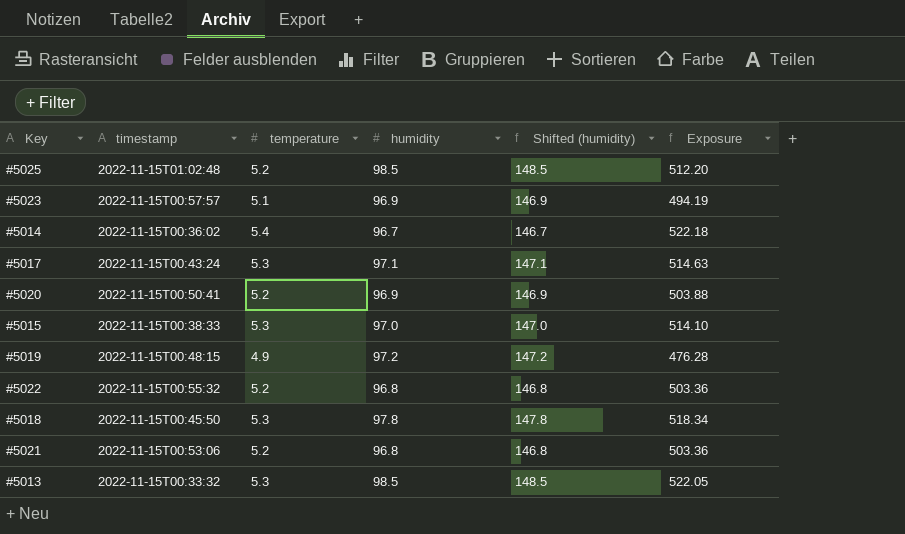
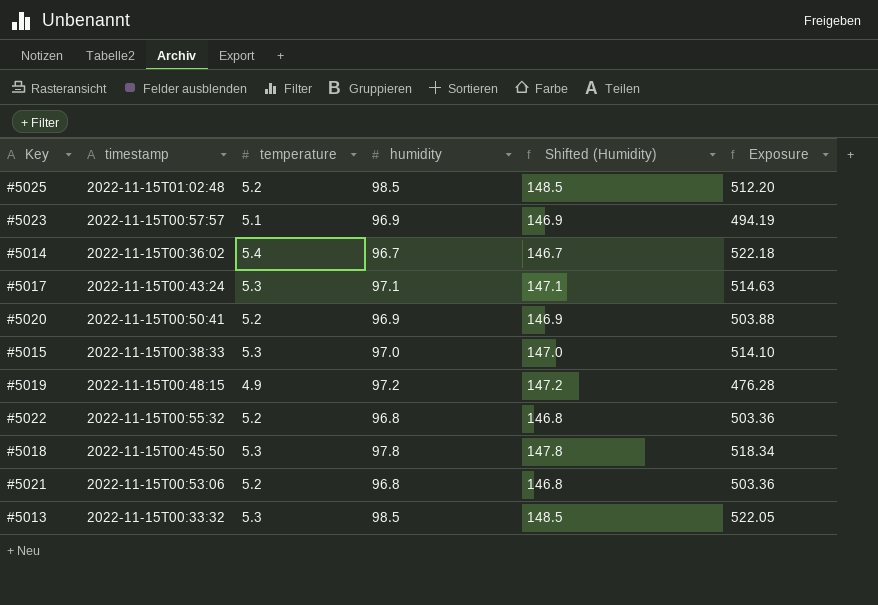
column name: Shifted (humidity) -> Shifted (Humidity)

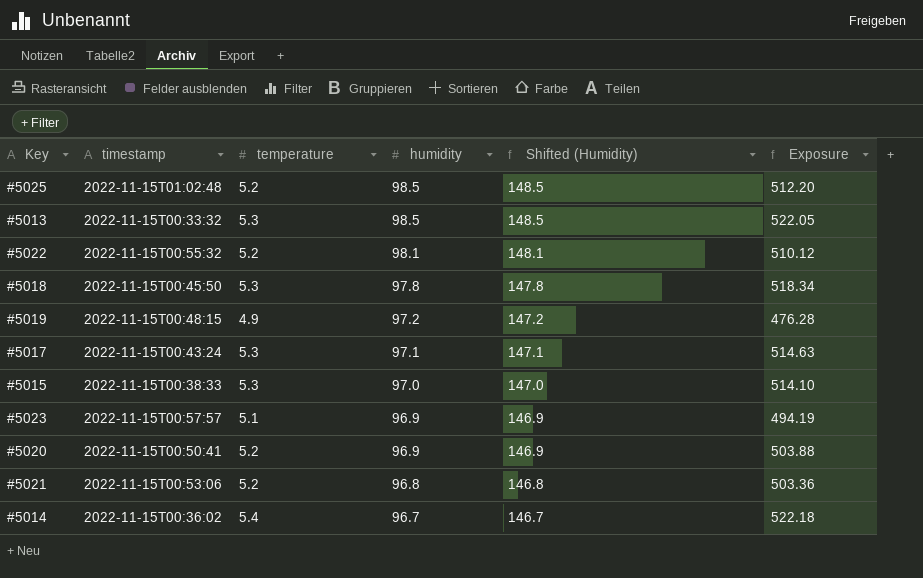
row order: none -> humidity descending
#5022 | humidity: 96.8 -> 98.1
#5022 | Shifted (Humidity): 146.8 -> 148.1
#5022 | Exposure: 503.36 -> 510.12

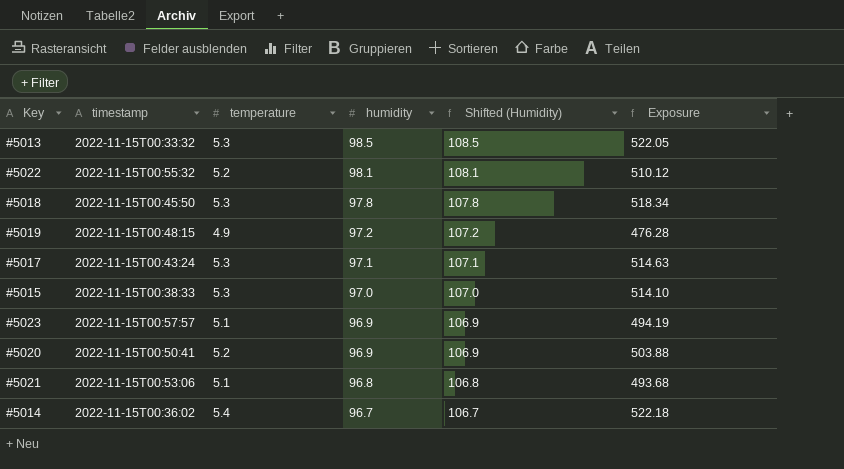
column Shifted (Humidity) | formula: [humidity] + 50 -> [humidity] + 10
row #5025: 2022-11-15T01:02:48 | 5.2 | 98.5 | 148.5 | 512.20 -> none
#5021 | temperature: 5.2 -> 5.1
#5021 | Exposure: 503.36 -> 493.68

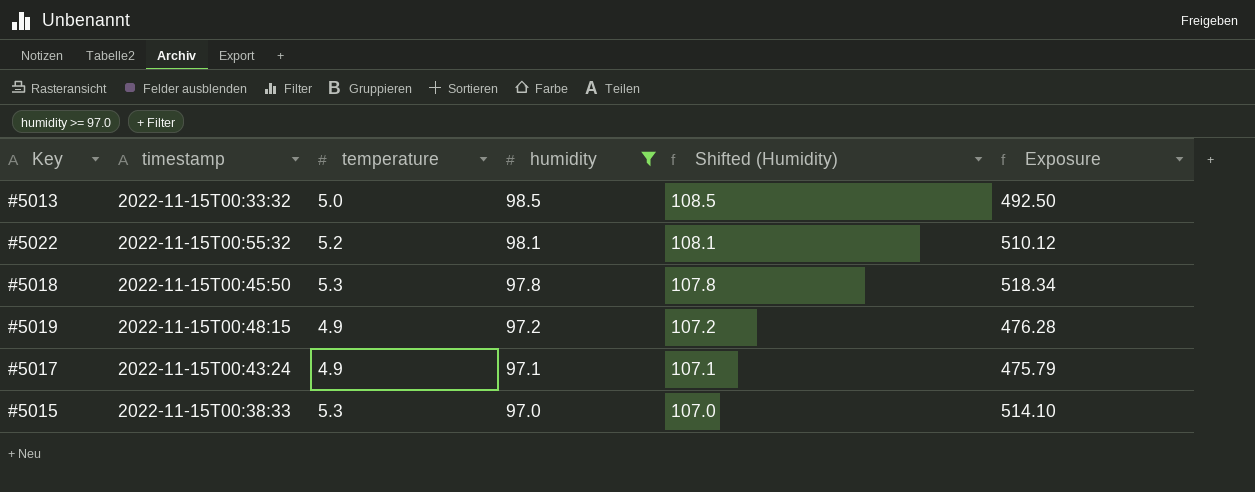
filter: none -> humidity >= 97.0
#5013 | temperature: 5.3 -> 5.0
#5013 | Exposure: 522.05 -> 492.50
#5017 | temperature: 5.3 -> 4.9
#5017 | Exposure: 514.63 -> 475.79

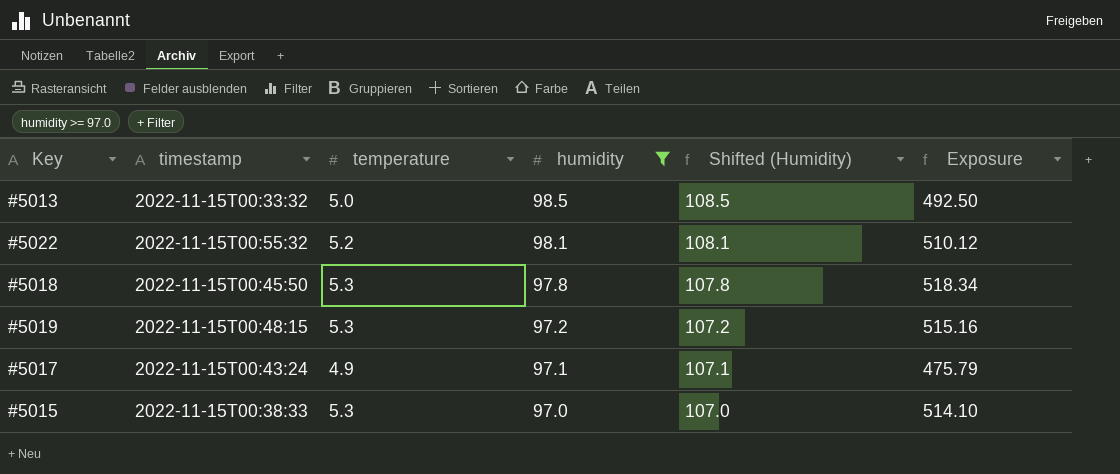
#5019 | temperature: 4.9 -> 5.3
#5019 | Exposure: 476.28 -> 515.16

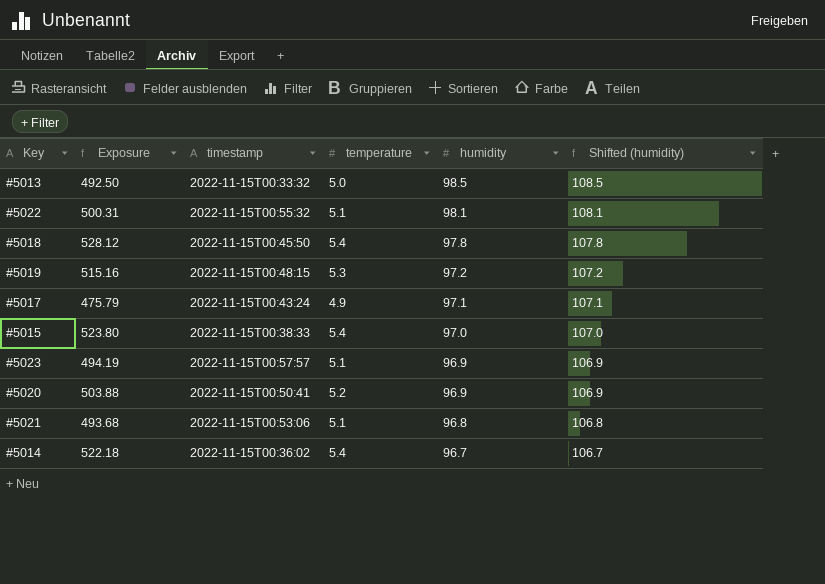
filter: humidity >= 97.0 -> none
column Exposure | position: 6 -> 2
column name: Shifted (Humidity) -> Shifted (humidity)
#5022 | Exposure: 510.12 -> 500.31
#5022 | temperature: 5.2 -> 5.1
#5018 | Exposure: 518.34 -> 528.12
#5018 | temperature: 5.3 -> 5.4
#5015 | Exposure: 514.10 -> 523.80
#5015 | temperature: 5.3 -> 5.4

